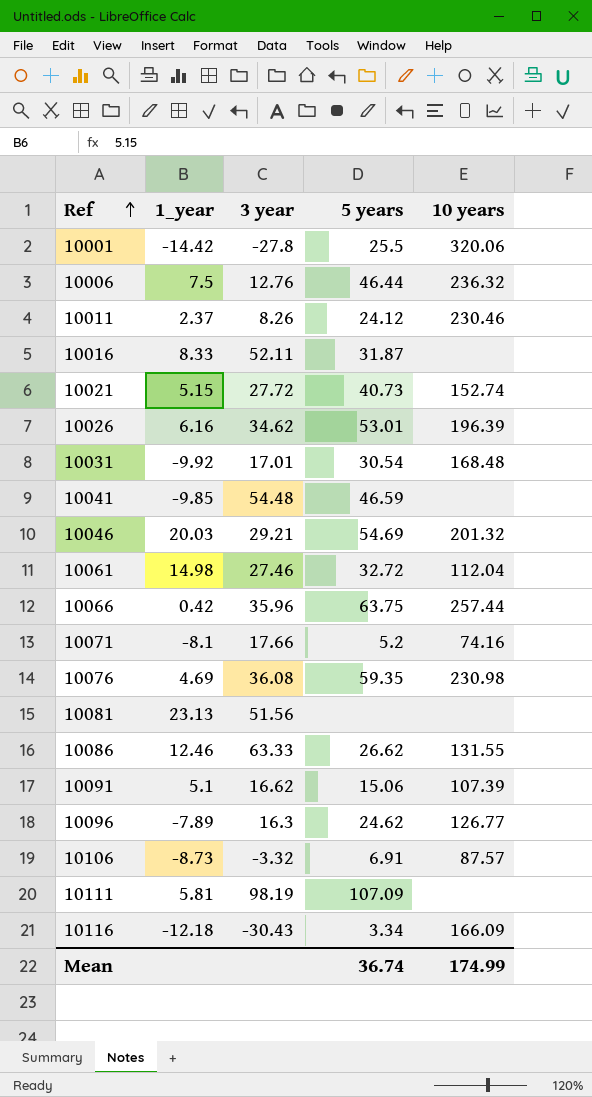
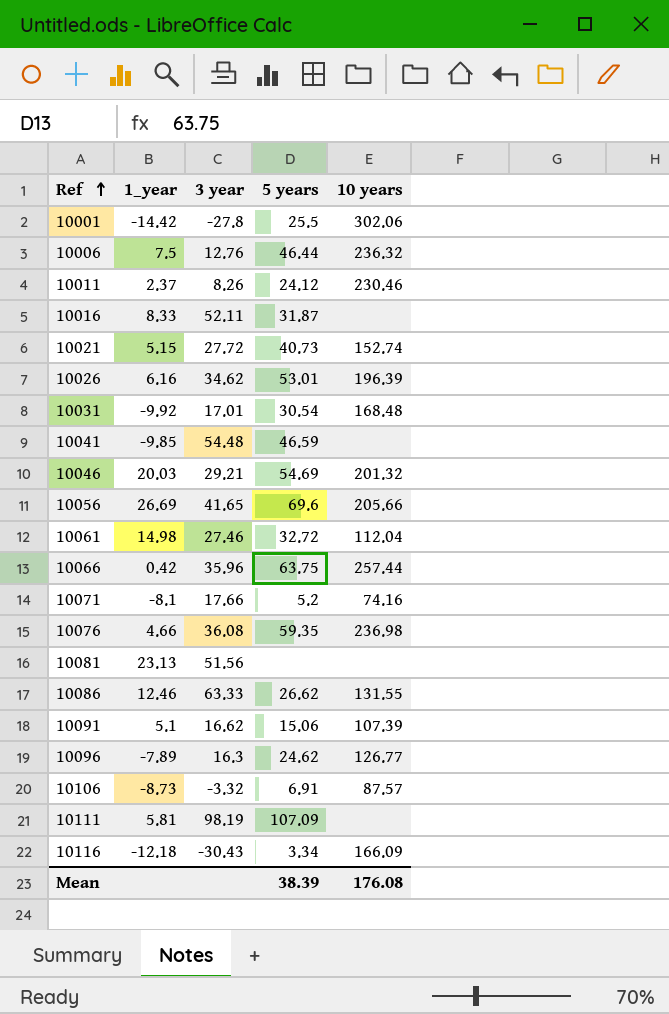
10001 | 10 years: 320.06 -> 302.06
row 10056: none -> 26.69 | 41.65 | 69.6 | 205.66
10076 | 1_year: 4.69 -> 4.66
10076 | 10 years: 230.98 -> 236.98
Mean | 5 years: 36.74 -> 38.39
Mean | 10 years: 174.99 -> 176.08

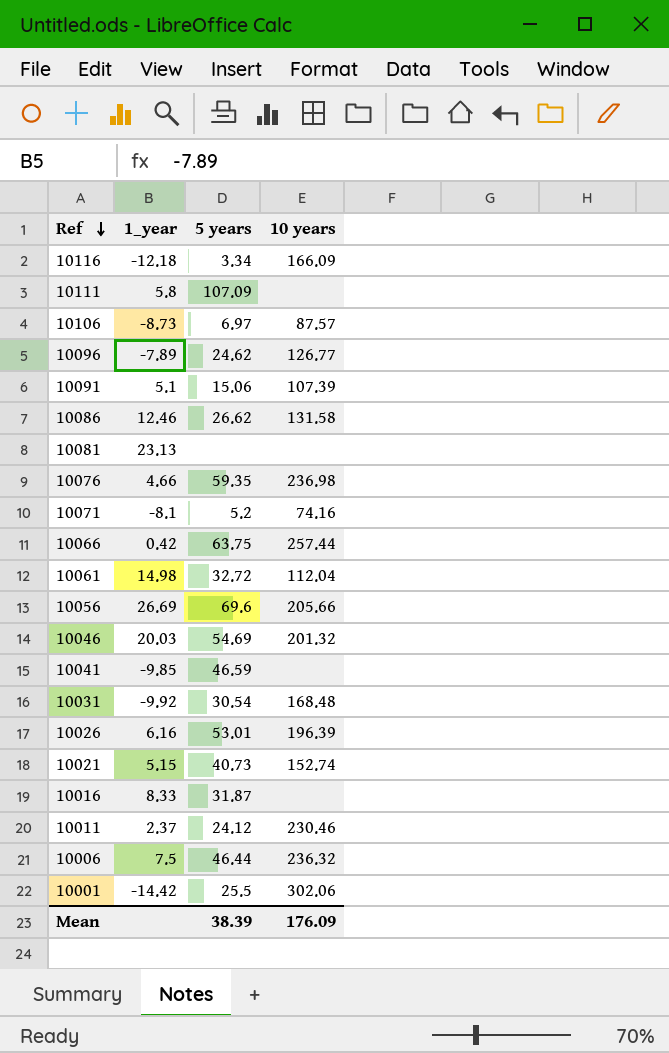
row order: Ref ascending -> Ref descending
column 3 year | position: 3 -> none
10111 | 1_year: 5.81 -> 5.8
10106 | 5 years: 6.91 -> 6.97
10086 | 10 years: 131.55 -> 131.58
Mean | 10 years: 176.08 -> 176.09

